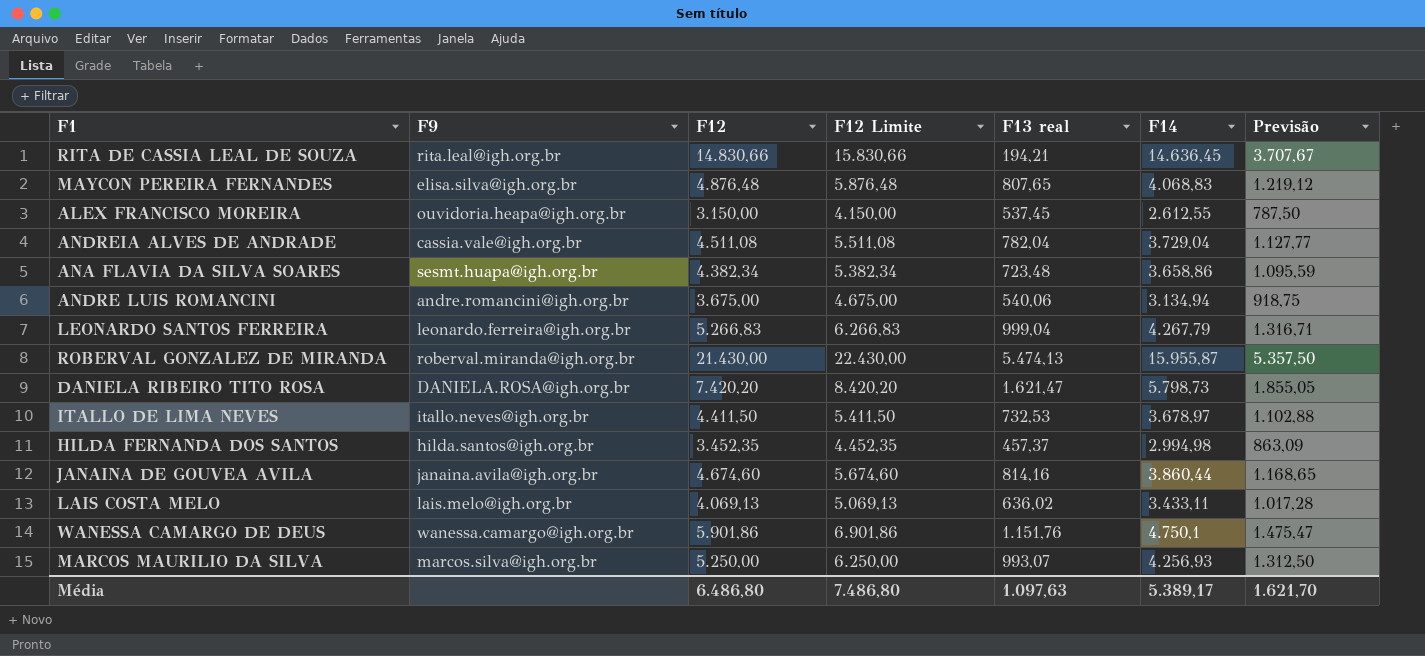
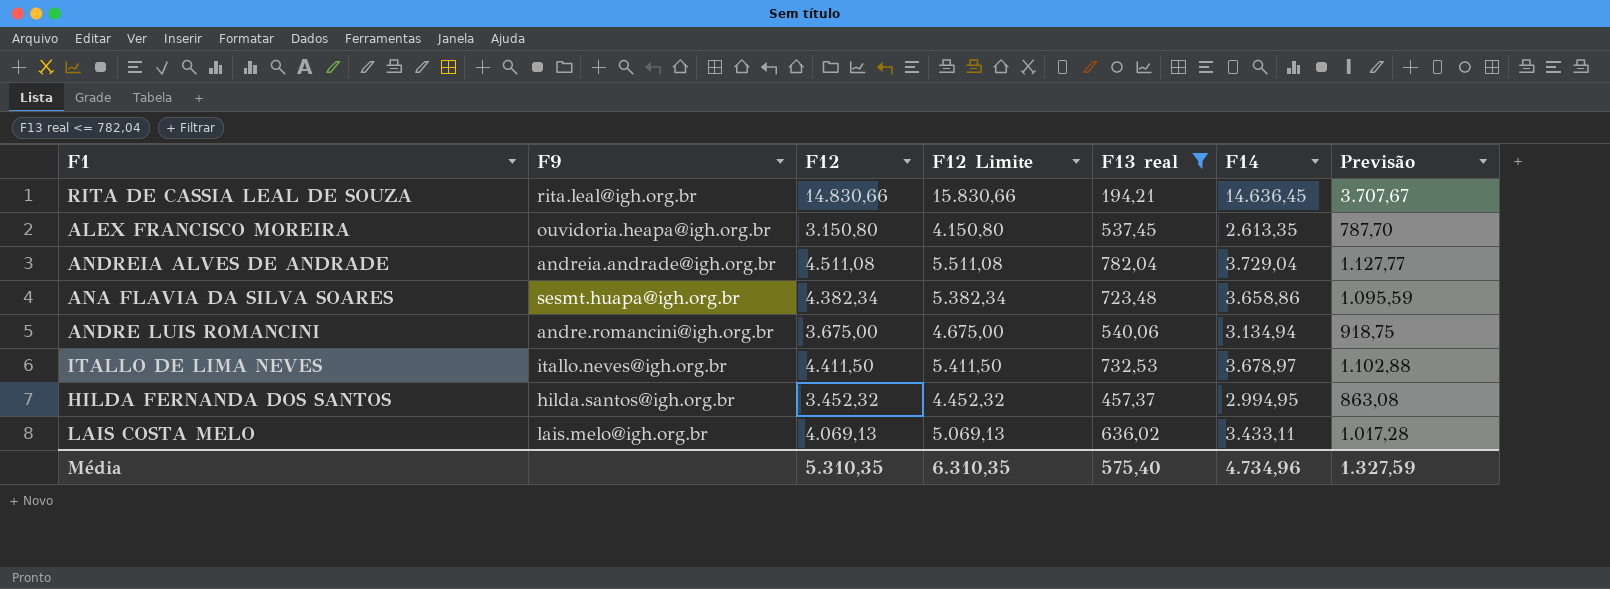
filter: none -> F13 real <= 782,04
ALEX FRANCISCO MOREIRA | F12: 3.150,00 -> 3.150,80
ALEX FRANCISCO MOREIRA | F12 Limite: 4.150,00 -> 4.150,80
ALEX FRANCISCO MOREIRA | F14: 2.612,55 -> 2.613,35
ALEX FRANCISCO MOREIRA | Previsão: 787,50 -> 787,70
ANDREIA ALVES DE ANDRADE | F9: cassia.vale@igh.org.br -> andreia.andrade@igh.org.br
HILDA FERNANDA DOS SANTOS | F12: 3.452,35 -> 3.452,32
HILDA FERNANDA DOS SANTOS | F12 Limite: 4.452,35 -> 4.452,32
HILDA FERNANDA DOS SANTOS | F14: 2.994,98 -> 2.994,95
HILDA FERNANDA DOS SANTOS | Previsão: 863,09 -> 863,08
Média | F12: 6.486,80 -> 5.310,35
Média | F12 Limite: 7.486,80 -> 6.310,35
Média | F13 real: 1.097,63 -> 575,40
Média | F14: 5.389,17 -> 4.734,96
Média | Previsão: 1.621,70 -> 1.327,59

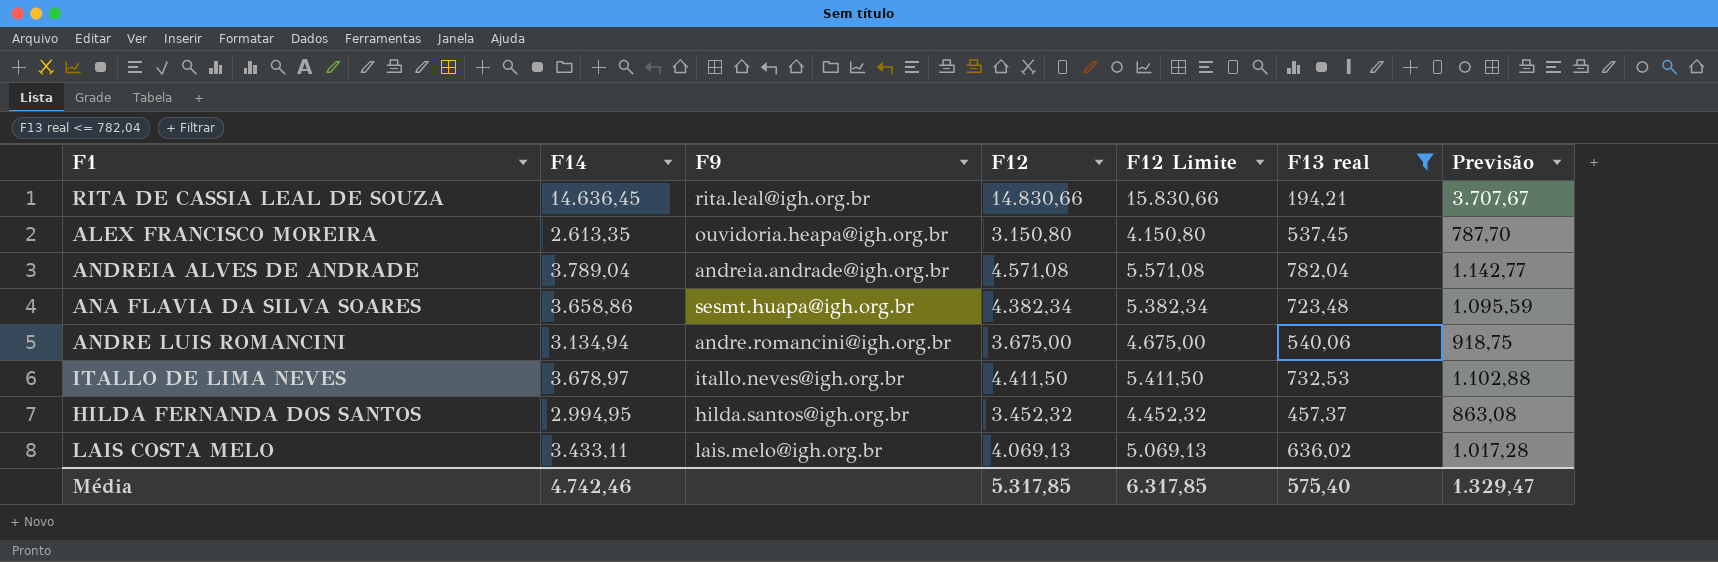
column F14 | position: 6 -> 2
ANDREIA ALVES DE ANDRADE | F14: 3.729,04 -> 3.789,04
ANDREIA ALVES DE ANDRADE | F12: 4.511,08 -> 4.571,08
ANDREIA ALVES DE ANDRADE | F12 Limite: 5.511,08 -> 5.571,08
ANDREIA ALVES DE ANDRADE | Previsão: 1.127,77 -> 1.142,77
Média | F14: 4.734,96 -> 4.742,46
Média | F12: 5.310,35 -> 5.317,85
Média | F12 Limite: 6.310,35 -> 6.317,85
Média | Previsão: 1.327,59 -> 1.329,47

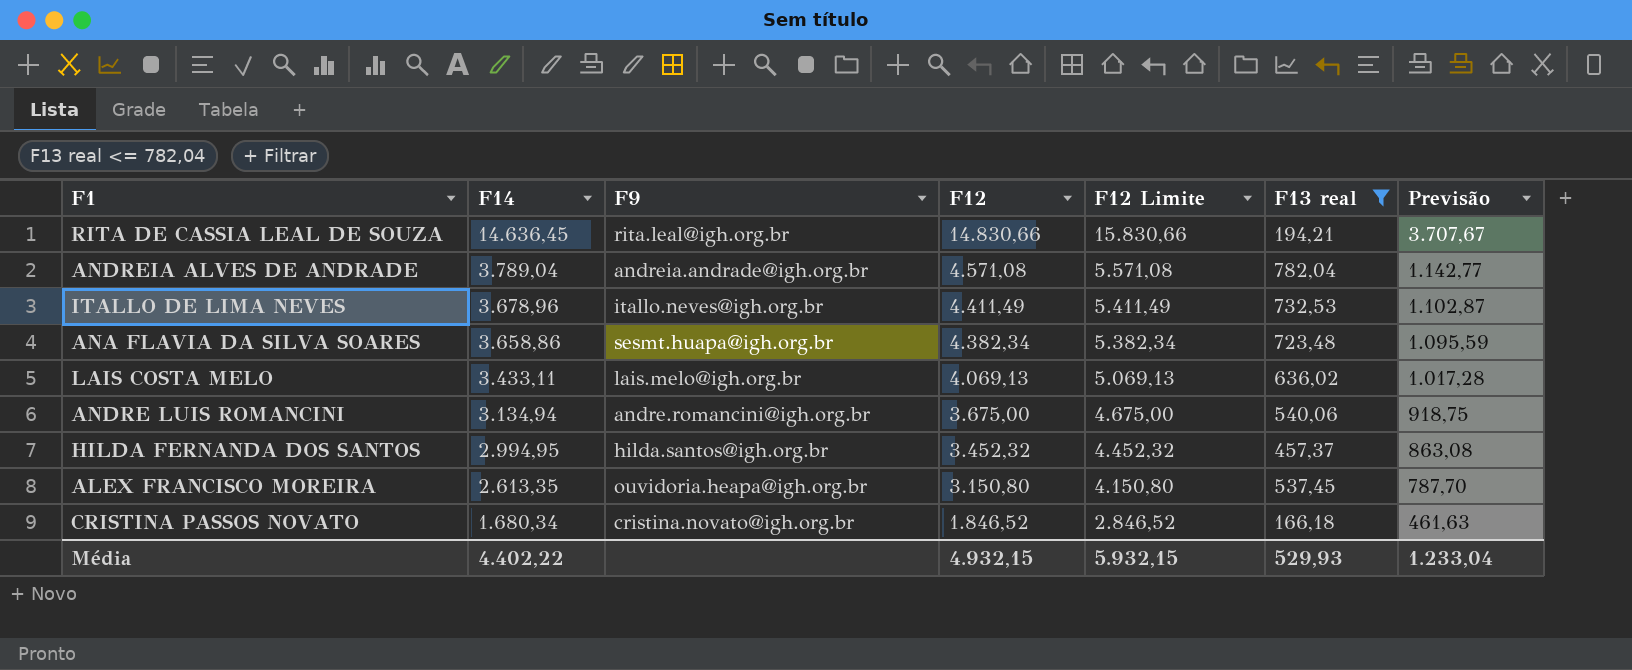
row order: none -> F14 descending
ITALLO DE LIMA NEVES | F14: 3.678,97 -> 3.678,96
ITALLO DE LIMA NEVES | F12: 4.411,50 -> 4.411,49
ITALLO DE LIMA NEVES | F12 Limite: 5.411,50 -> 5.411,49
ITALLO DE LIMA NEVES | Previsão: 1.102,88 -> 1.102,87
row CRISTINA PASSOS NOVATO: none -> 1.680,34 | cristina.novato@igh.org.br | 1.846,52 | 2.846,52 | 166,18 | 461,63
Média | F14: 4.742,46 -> 4.402,22
Média | F12: 5.317,85 -> 4.932,15
Média | F12 Limite: 6.317,85 -> 5.932,15
Média | F13 real: 575,40 -> 529,93
Média | Previsão: 1.329,47 -> 1.233,04

